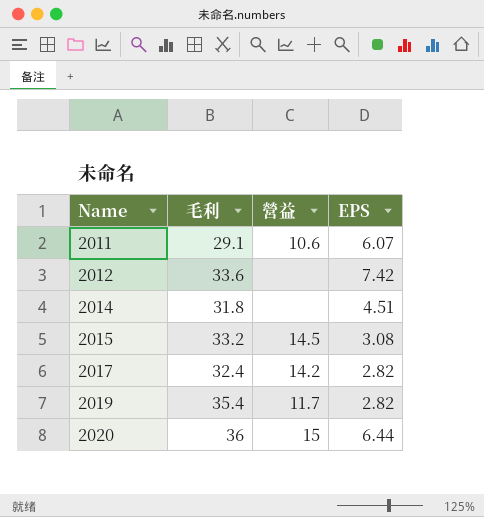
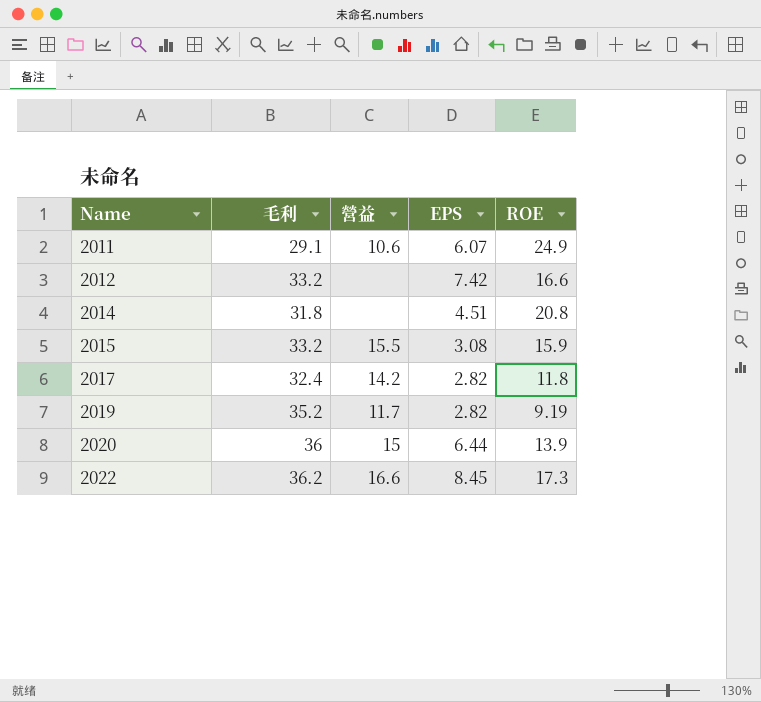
column ROE | position: none -> 5
2012 | 毛利: 33.6 -> 33.2
2015 | 營益: 14.5 -> 15.5
2019 | 毛利: 35.4 -> 35.2
row 2022: none -> 36.2 | 16.6 | 8.45 | 17.3

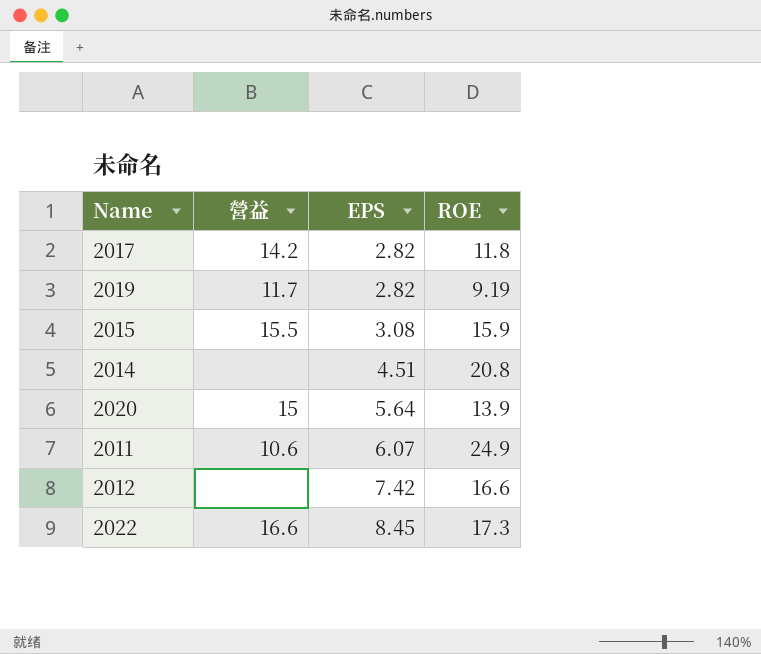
row order: Name ascending -> EPS ascending
column 毛利 | position: 2 -> none
2020 | EPS: 6.44 -> 5.64

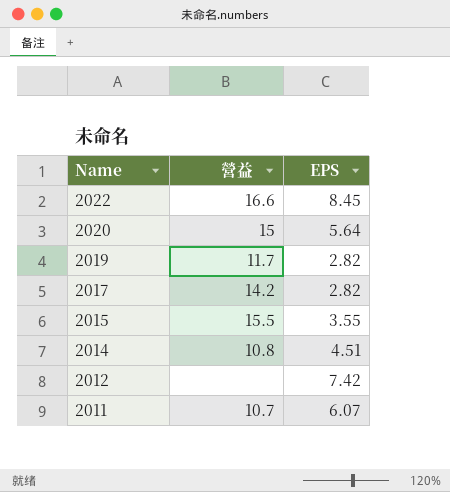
row order: EPS ascending -> Name descending
column ROE | position: 4 -> none
2015 | EPS: 3.08 -> 3.55
2014 | 營益: none -> 10.8
2011 | 營益: 10.6 -> 10.7

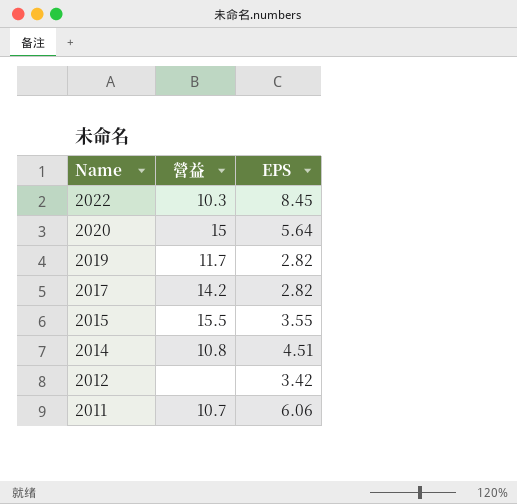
2022 | 營益: 16.6 -> 10.3
2012 | EPS: 7.42 -> 3.42
2011 | EPS: 6.07 -> 6.06

